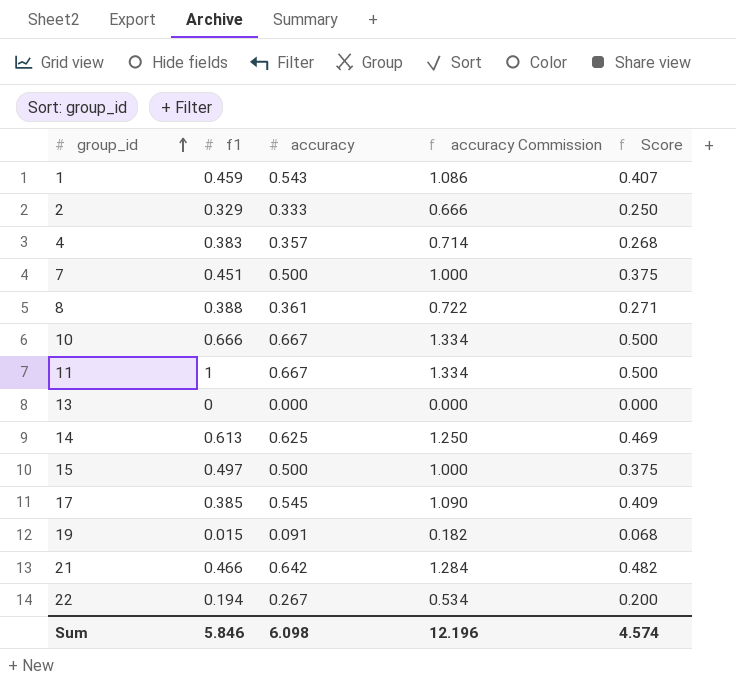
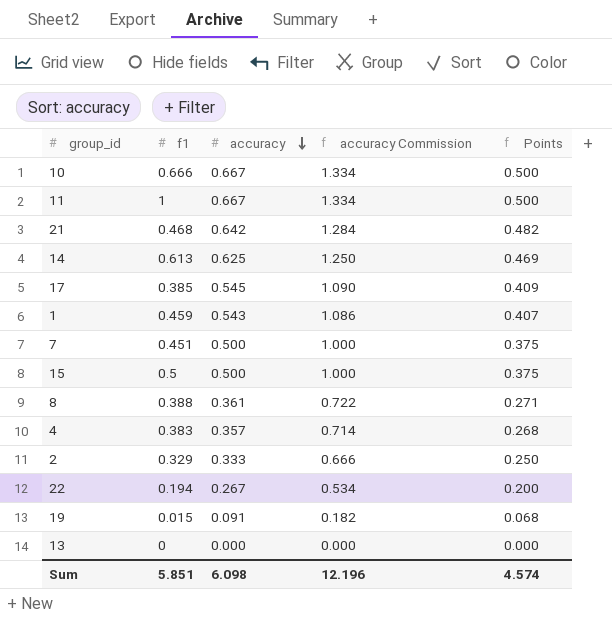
row order: group_id ascending -> accuracy descending
column name: Score -> Points
21 | f1: 0.466 -> 0.468
15 | f1: 0.497 -> 0.5
Sum | f1: 5.846 -> 5.851

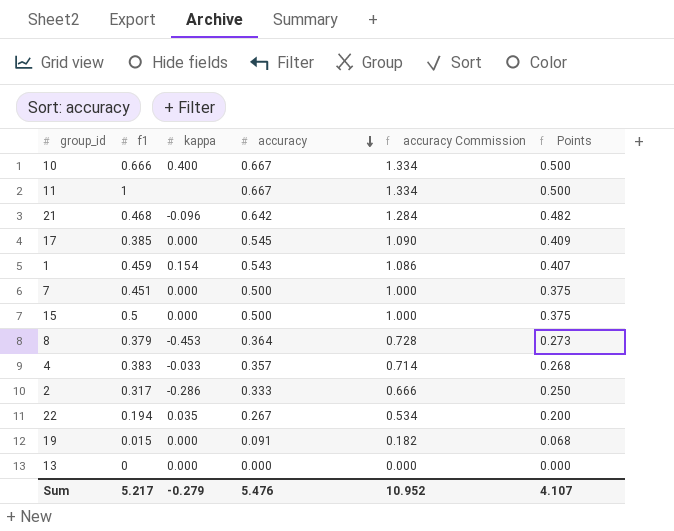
column kappa | position: none -> 3
row 14: 0.613 | 0.625 | 1.250 | 0.469 -> none
8 | f1: 0.388 -> 0.379
8 | accuracy: 0.361 -> 0.364
8 | accuracy Commission: 0.722 -> 0.728
8 | Points: 0.271 -> 0.273
2 | f1: 0.329 -> 0.317
Sum | f1: 5.851 -> 5.217
Sum | accuracy: 6.098 -> 5.476
Sum | accuracy Commission: 12.196 -> 10.952
Sum | Points: 4.574 -> 4.107

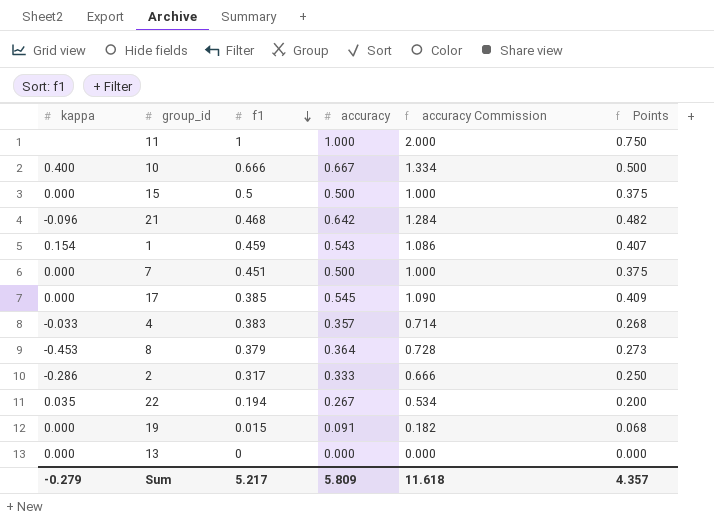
row order: accuracy descending -> f1 descending
column kappa | position: 3 -> 1
11 | accuracy: 0.667 -> 1.000
11 | accuracy Commission: 1.334 -> 2.000
11 | Points: 0.500 -> 0.750
Sum | accuracy: 5.476 -> 5.809
Sum | accuracy Commission: 10.952 -> 11.618
Sum | Points: 4.107 -> 4.357

